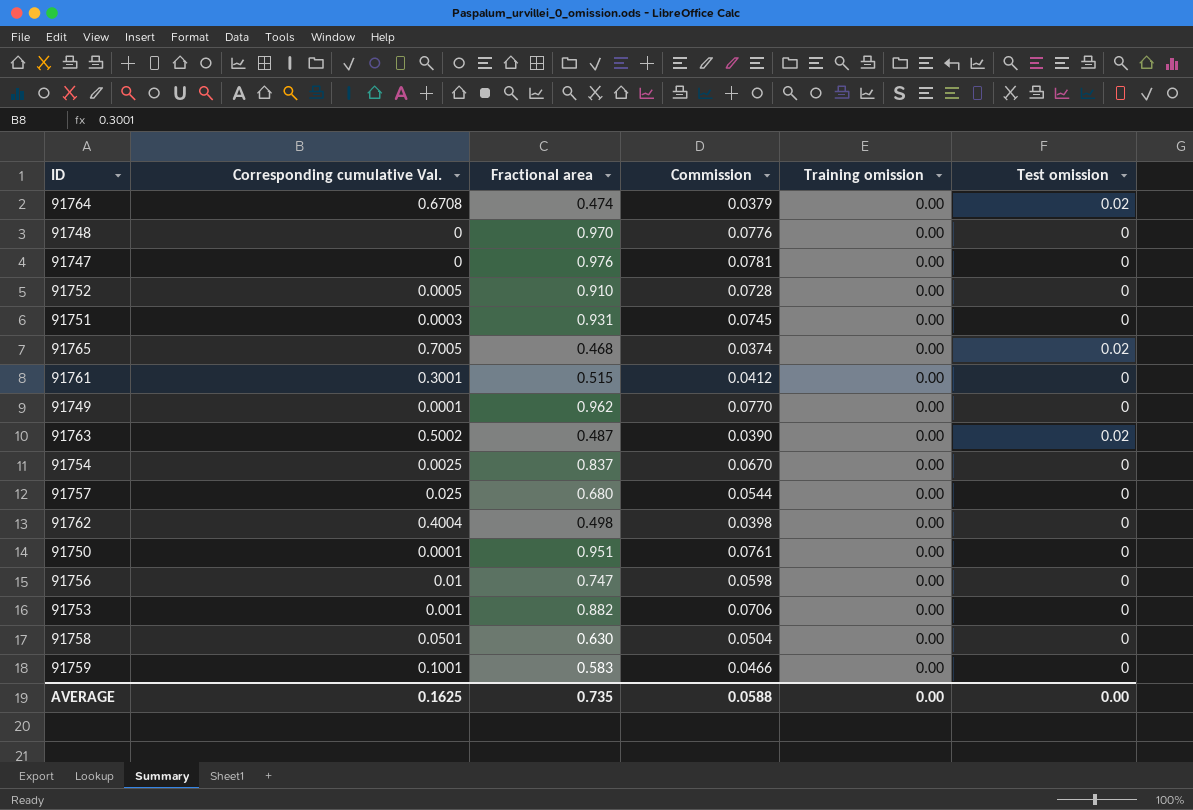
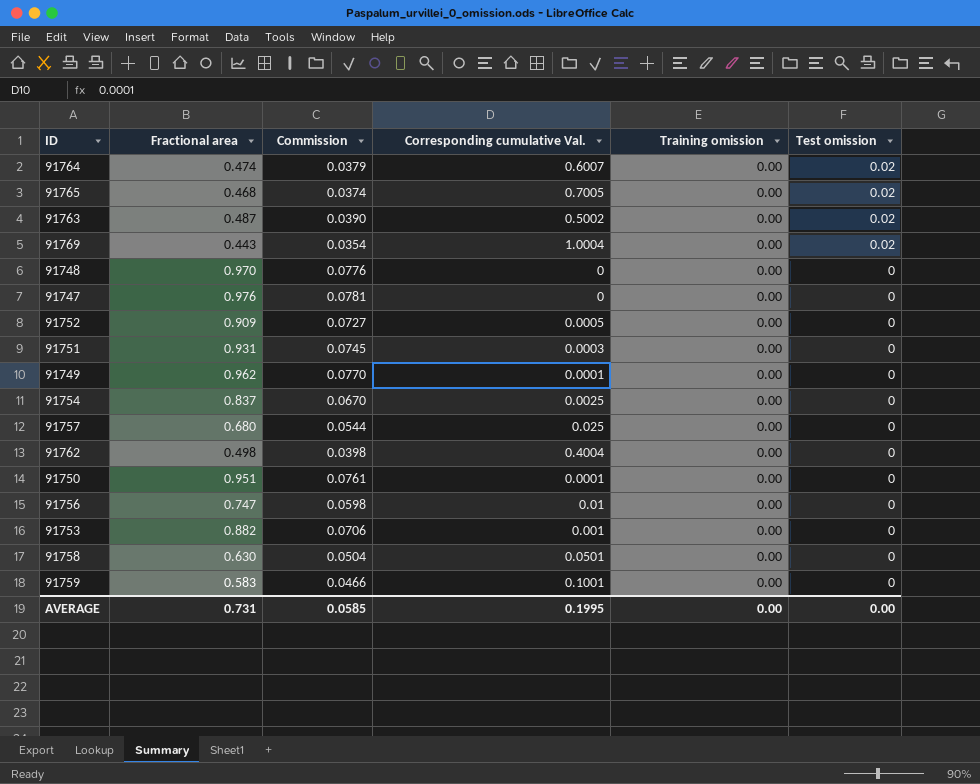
row order: none -> Test omission descending
column Corresponding cumulative Val. | position: 2 -> 4
row 91761: 0.3001 | 0.515 | 0.0412 | 0.00 | 0 -> none
91764 | Corresponding cumulative Val.: 0.6708 -> 0.6007
row 91769: none -> 0.443 | 0.0354 | 1.0004 | 0.00 | 0.02
91752 | Fractional area: 0.910 -> 0.909
91752 | Commission: 0.0728 -> 0.0727
AVERAGE | Fractional area: 0.735 -> 0.731
AVERAGE | Commission: 0.0588 -> 0.0585
AVERAGE | Corresponding cumulative Val.: 0.1625 -> 0.1995

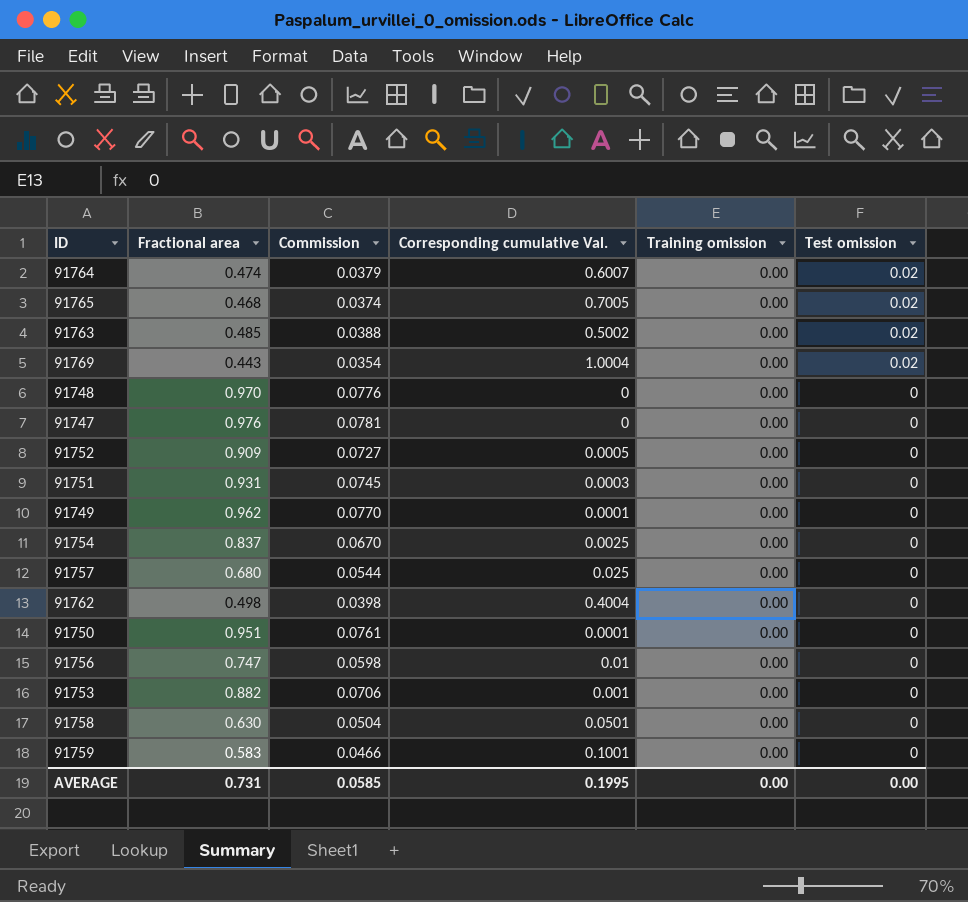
91763 | Fractional area: 0.487 -> 0.485
91763 | Commission: 0.0390 -> 0.0388

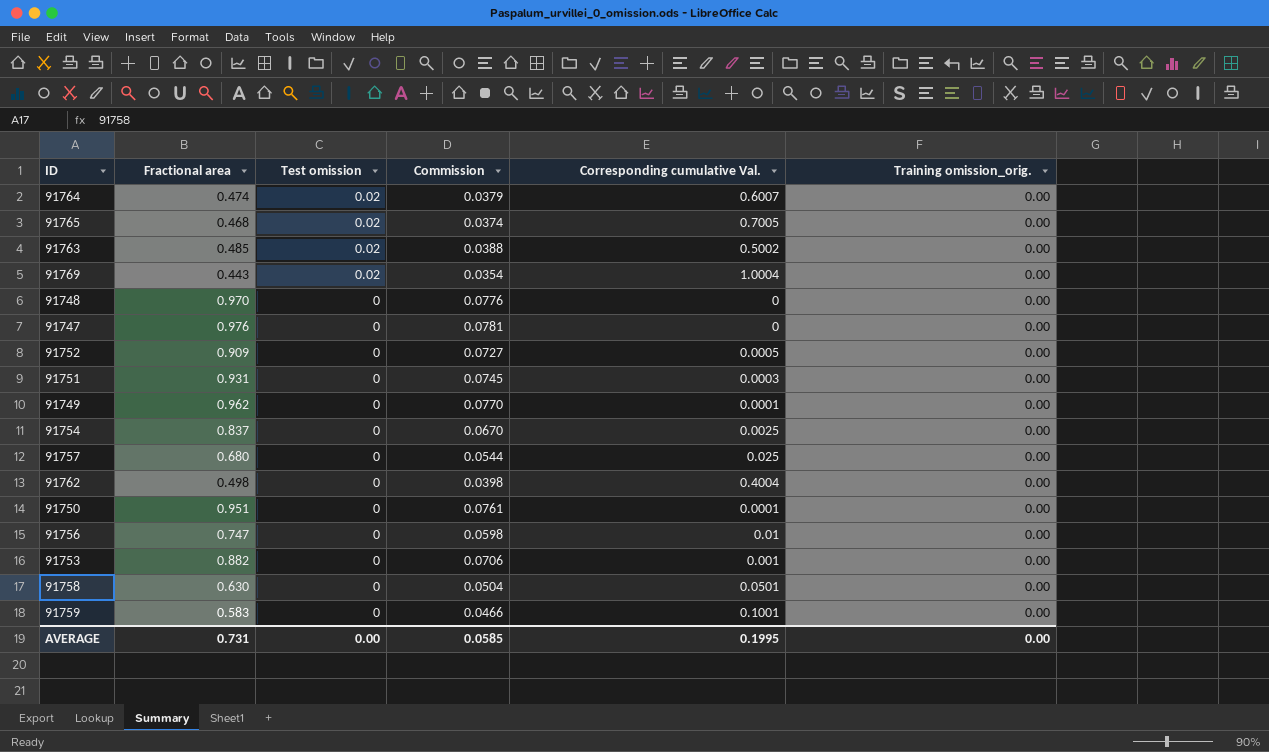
column Test omission | position: 6 -> 3
column name: Training omission -> Training omission_orig.

